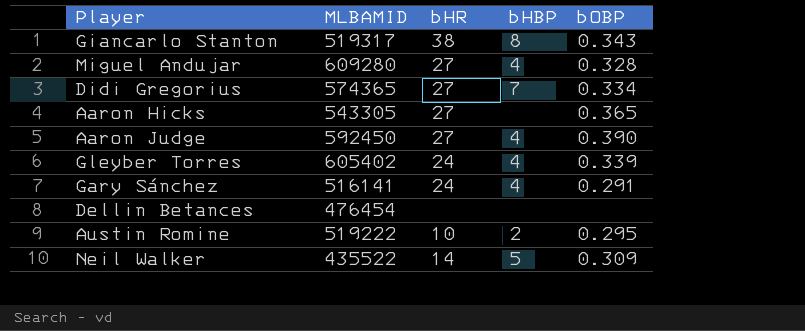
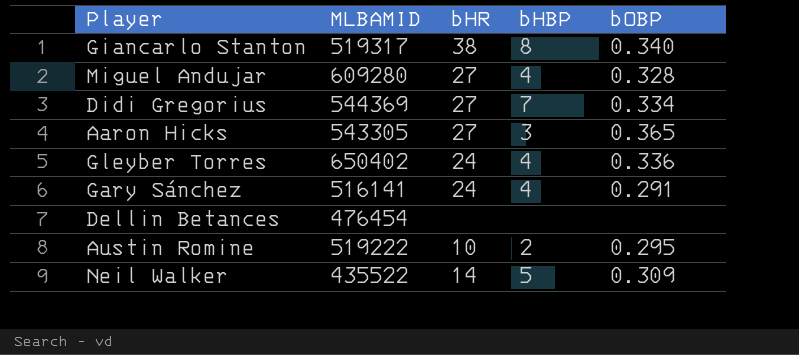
row Aaron Judge: 592450 | 27 | 4 | 0.390 -> none
Giancarlo Stanton | bOBP: 0.343 -> 0.340
Didi Gregorius | MLBAMID: 574365 -> 544369
Aaron Hicks | bHBP: none -> 3
Gleyber Torres | MLBAMID: 605402 -> 650402
Gleyber Torres | bOBP: 0.339 -> 0.336

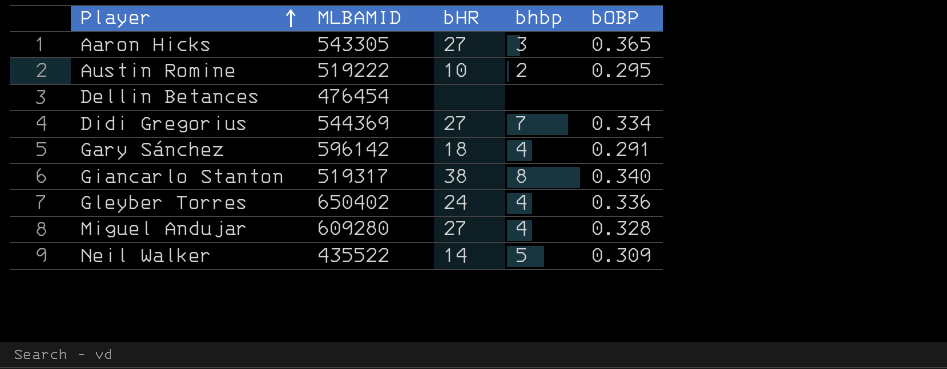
row order: none -> Player ascending
column name: bHBP -> bhbp
Gary Sánchez | MLBAMID: 516141 -> 596142
Gary Sánchez | bHR: 24 -> 18

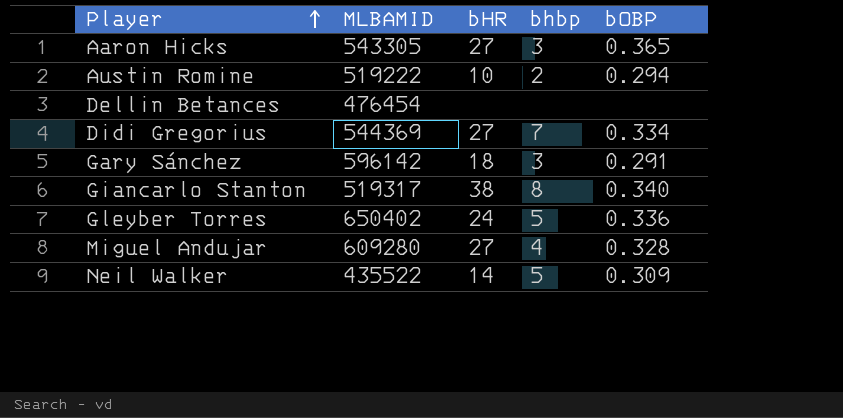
Austin Romine | bOBP: 0.295 -> 0.294
Gary Sánchez | bhbp: 4 -> 3
Gleyber Torres | bhbp: 4 -> 5

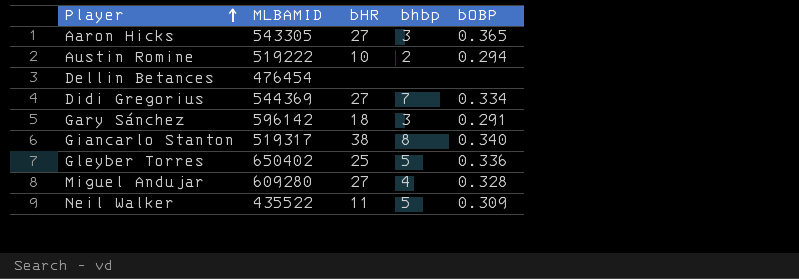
Gleyber Torres | bHR: 24 -> 25
Neil Walker | bHR: 14 -> 11

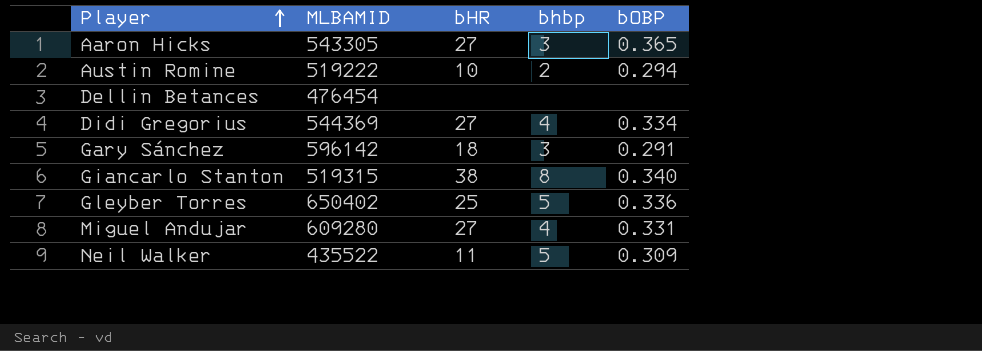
Didi Gregorius | bhbp: 7 -> 4
Giancarlo Stanton | MLBAMID: 519317 -> 519315
Miguel Andujar | bOBP: 0.328 -> 0.331

